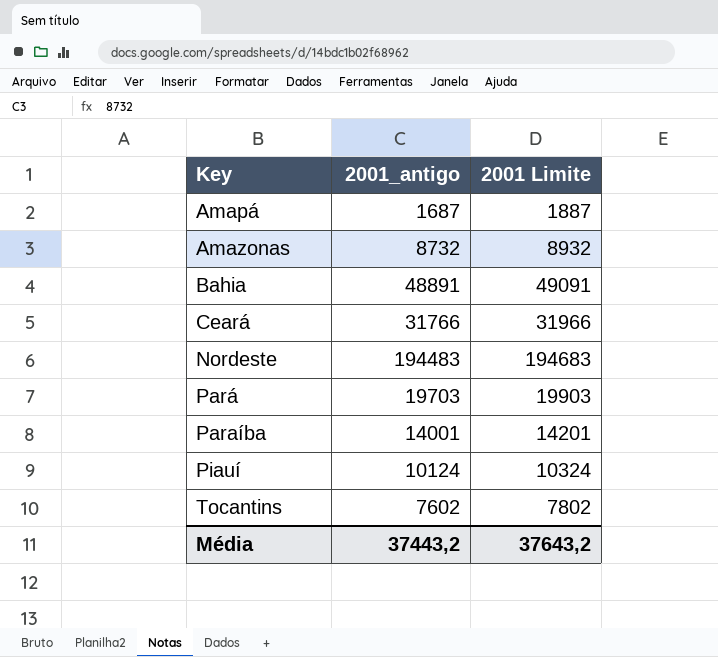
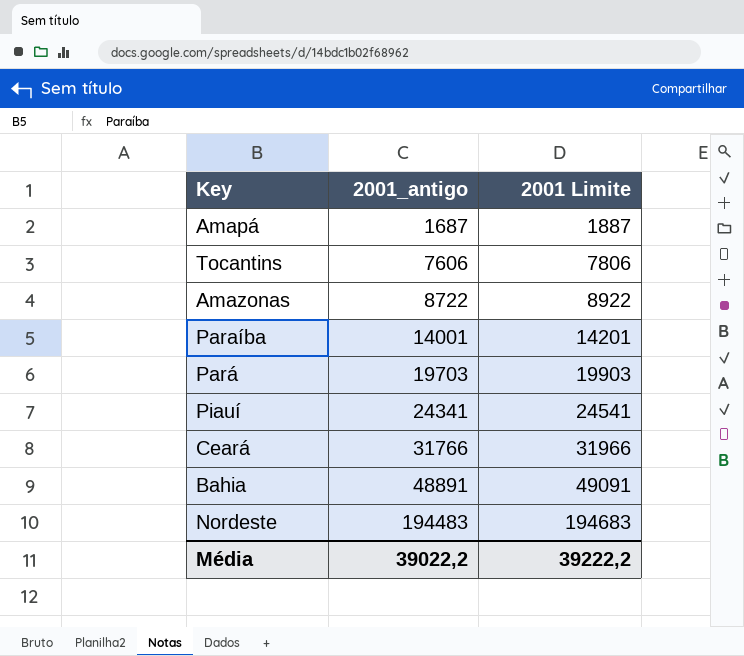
row order: Key ascending -> 2001_antigo ascending
Tocantins | 2001_antigo: 7602 -> 7606
Tocantins | 2001 Limite: 7802 -> 7806
Amazonas | 2001_antigo: 8732 -> 8722
Amazonas | 2001 Limite: 8932 -> 8922
Piauí | 2001_antigo: 10124 -> 24341
Piauí | 2001 Limite: 10324 -> 24541
Média | 2001_antigo: 37443,2 -> 39022,2
Média | 2001 Limite: 37643,2 -> 39222,2

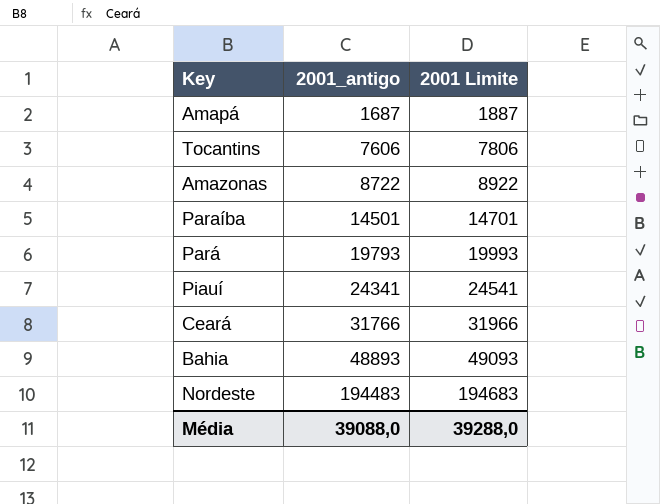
Paraíba | 2001_antigo: 14001 -> 14501
Paraíba | 2001 Limite: 14201 -> 14701
Pará | 2001_antigo: 19703 -> 19793
Pará | 2001 Limite: 19903 -> 19993
Bahia | 2001_antigo: 48891 -> 48893
Bahia | 2001 Limite: 49091 -> 49093
Média | 2001_antigo: 39022,2 -> 39088,0
Média | 2001 Limite: 39222,2 -> 39288,0

